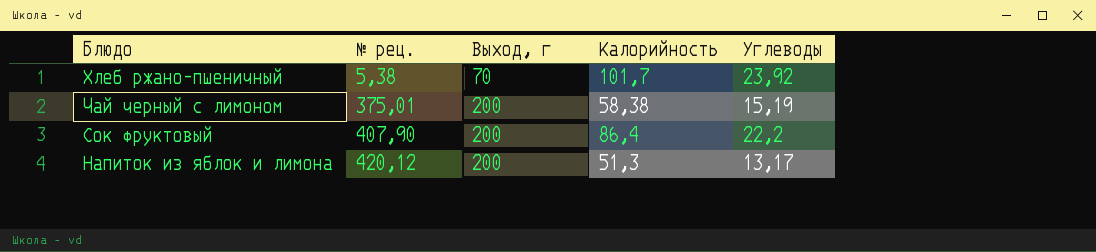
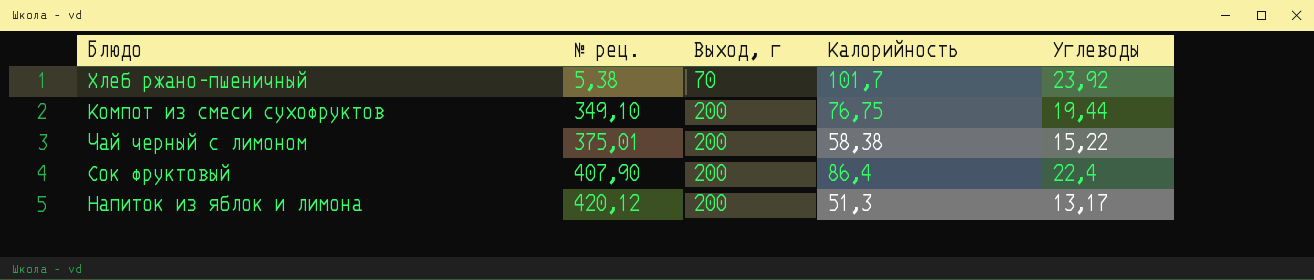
row Компот из смеси сухофруктов: none -> 349,10 | 200 | 76,75 | 19,44
Чай черный с лимоном | Углеводы: 15,19 -> 15,22
Сок фруктовый | Углеводы: 22,2 -> 22,4

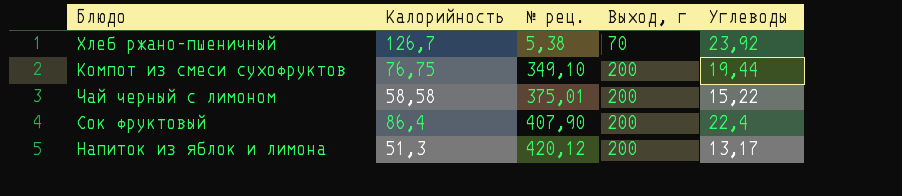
column Калорийность | position: 4 -> 2
Хлеб ржано-пшеничный | Калорийность: 101,7 -> 126,7
Чай черный с лимоном | Калорийность: 58,38 -> 58,58

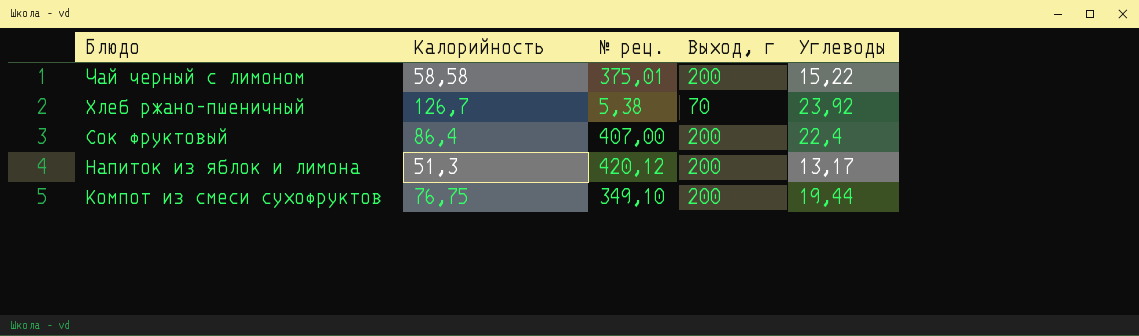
row order: № рец. ascending -> Блюдо descending
Сок фруктовый | № рец.: 407,90 -> 407,00

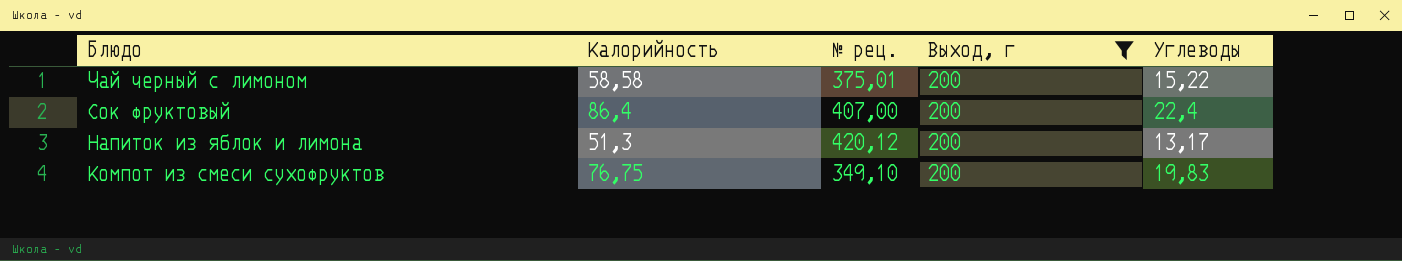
filter: none -> Выход, г = 200
Компот из смеси сухофруктов | Углеводы: 19,44 -> 19,83

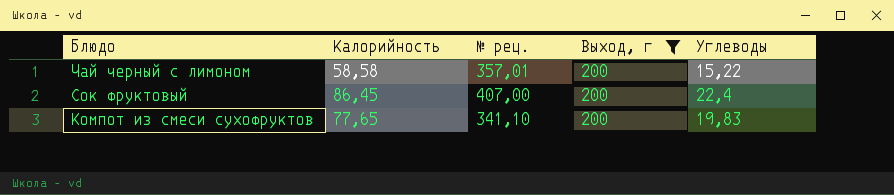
row Напиток из яблок и лимона: 51,3 | 420,12 | 200 | 13,17 -> none
Чай черный с лимоном | № рец.: 375,01 -> 357,01
Сок фруктовый | Калорийность: 86,4 -> 86,45
Компот из смеси сухофруктов | Калорийность: 76,75 -> 77,65
Компот из смеси сухофруктов | № рец.: 349,10 -> 341,10

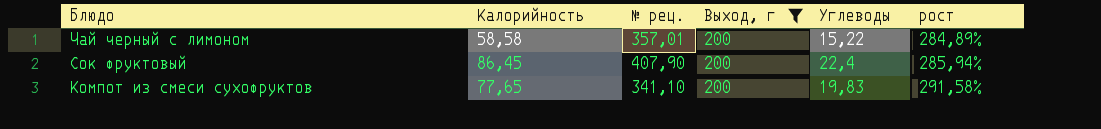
column рост | formula: none -> ([Калорийность] - [Углеводы]) / [Углеводы]
Сок фруктовый | № рец.: 407,00 -> 407,90

